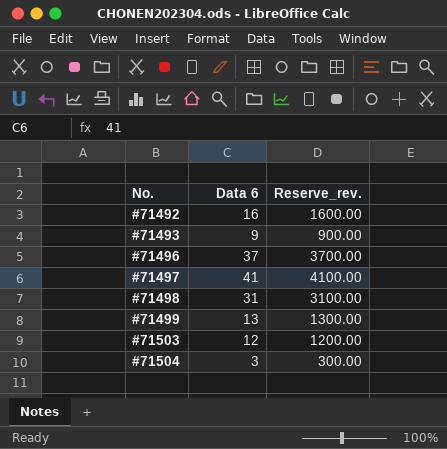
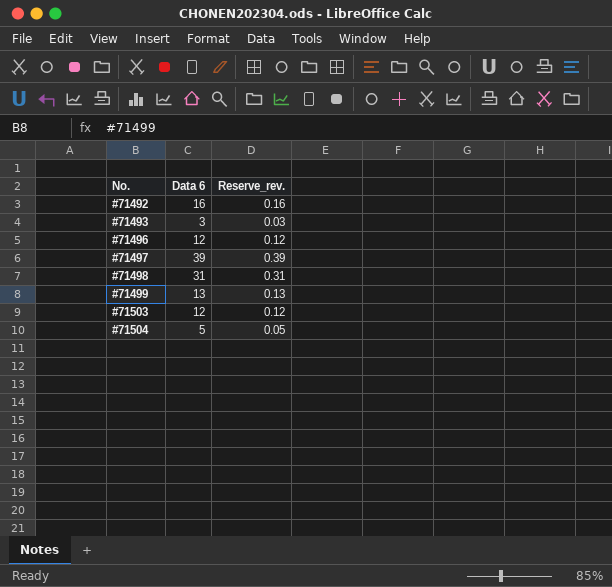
column Reserve_rev. | formula: [Data 6] * 100 -> [Data 6] * 0.01
#71493 | Data 6: 9 -> 3
#71496 | Data 6: 37 -> 12
#71497 | Data 6: 41 -> 39
#71504 | Data 6: 3 -> 5

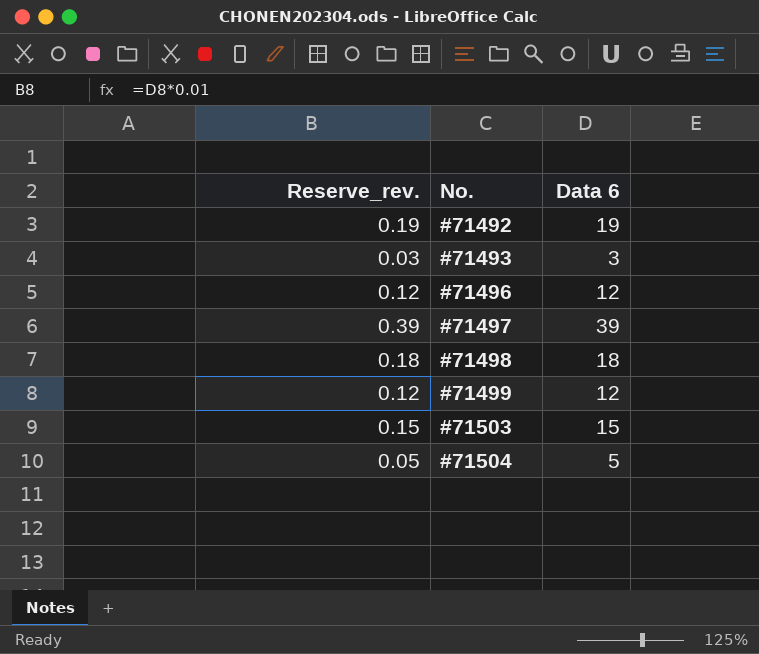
column Reserve_rev. | position: 3 -> 1
#71492 | Reserve_rev.: 0.16 -> 0.19
#71492 | Data 6: 16 -> 19
#71498 | Reserve_rev.: 0.31 -> 0.18
#71498 | Data 6: 31 -> 18
#71499 | Reserve_rev.: 0.13 -> 0.12
#71499 | Data 6: 13 -> 12
#71503 | Reserve_rev.: 0.12 -> 0.15
#71503 | Data 6: 12 -> 15

